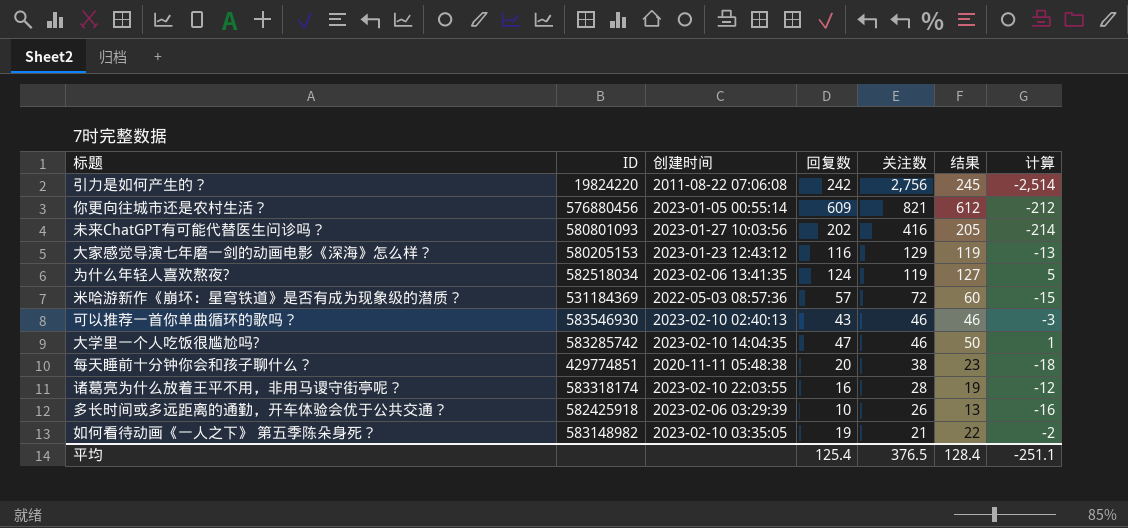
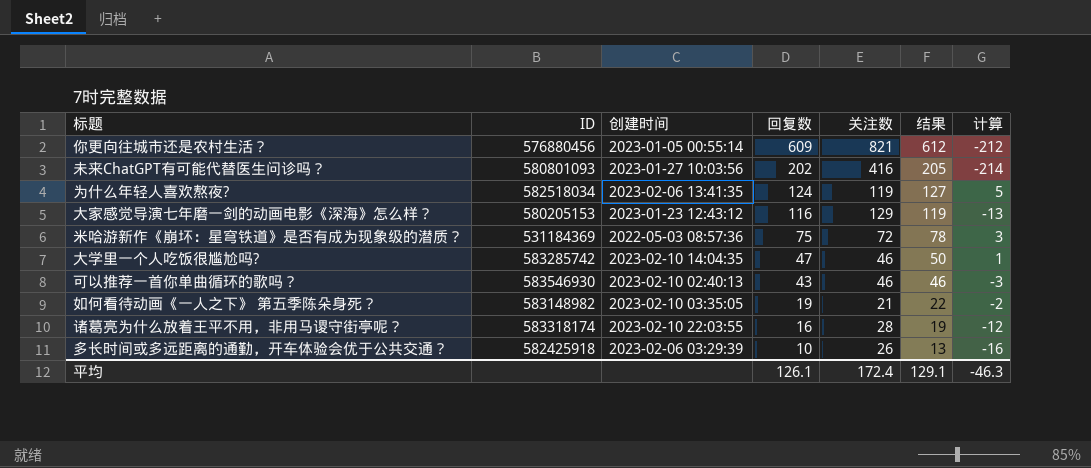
row order: 关注数 descending -> 回复数 descending
row 引力是如何产生的？: 19824220 | 2011-08-22 07:06:08 | 242 | 2,756 | 245 | -2,514 -> none
row 每天睡前十分钟你会和孩子聊什么？: 429774851 | 2020-11-11 05:48:38 | 20 | 38 | 23 | -18 -> none
米哈游新作《崩坏：星穹铁道》是否有成为现象级的潜质？ | 回复数: 57 -> 75
米哈游新作《崩坏：星穹铁道》是否有成为现象级的潜质？ | 结果: 60 -> 78
米哈游新作《崩坏：星穹铁道》是否有成为现象级的潜质？ | 计算: -15 -> 3
平均 | 回复数: 125.4 -> 126.1
平均 | 关注数: 376.5 -> 172.4
平均 | 结果: 128.4 -> 129.1
平均 | 计算: -251.1 -> -46.3

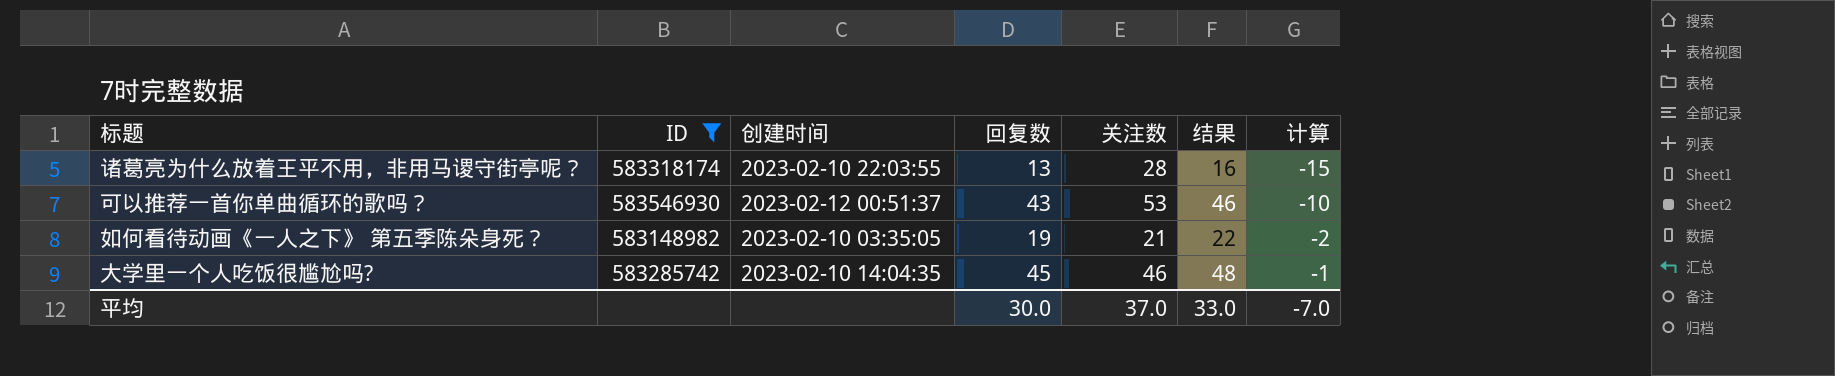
filter: none -> ID >= 583148982
row order: 回复数 descending -> 计算 ascending
诸葛亮为什么放着王平不用，非用马谡守街亭呢？ | 回复数: 16 -> 13
诸葛亮为什么放着王平不用，非用马谡守街亭呢？ | 结果: 19 -> 16
诸葛亮为什么放着王平不用，非用马谡守街亭呢？ | 计算: -12 -> -15
可以推荐一首你单曲循环的歌吗？ | 创建时间: 2023-02-10 02:40:13 -> 2023-02-12 00:51:37
可以推荐一首你单曲循环的歌吗？ | 关注数: 46 -> 53
可以推荐一首你单曲循环的歌吗？ | 计算: -3 -> -10
大学里一个人吃饭很尴尬吗? | 回复数: 47 -> 45
大学里一个人吃饭很尴尬吗? | 结果: 50 -> 48
大学里一个人吃饭很尴尬吗? | 计算: 1 -> -1
平均 | 回复数: 126.1 -> 30.0
平均 | 关注数: 172.4 -> 37.0
平均 | 结果: 129.1 -> 33.0
平均 | 计算: -46.3 -> -7.0

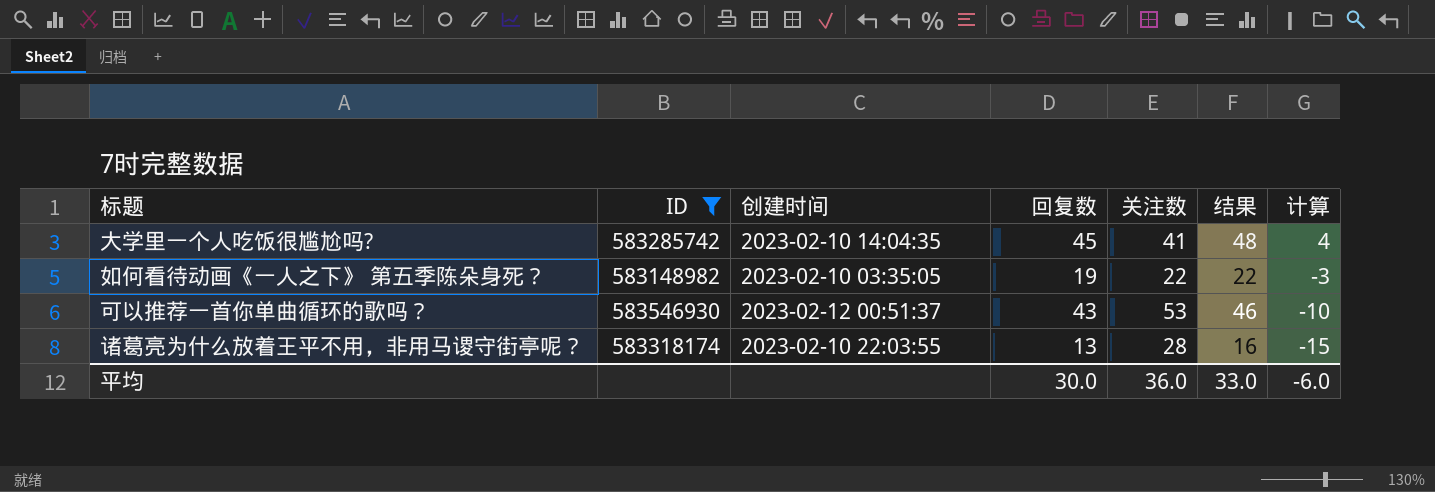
row order: 计算 ascending -> 计算 descending
大学里一个人吃饭很尴尬吗? | 关注数: 46 -> 41
大学里一个人吃饭很尴尬吗? | 计算: -1 -> 4
如何看待动画《一人之下》 第五季陈朵身死？ | 关注数: 21 -> 22
如何看待动画《一人之下》 第五季陈朵身死？ | 计算: -2 -> -3
平均 | 关注数: 37.0 -> 36.0
平均 | 计算: -7.0 -> -6.0

